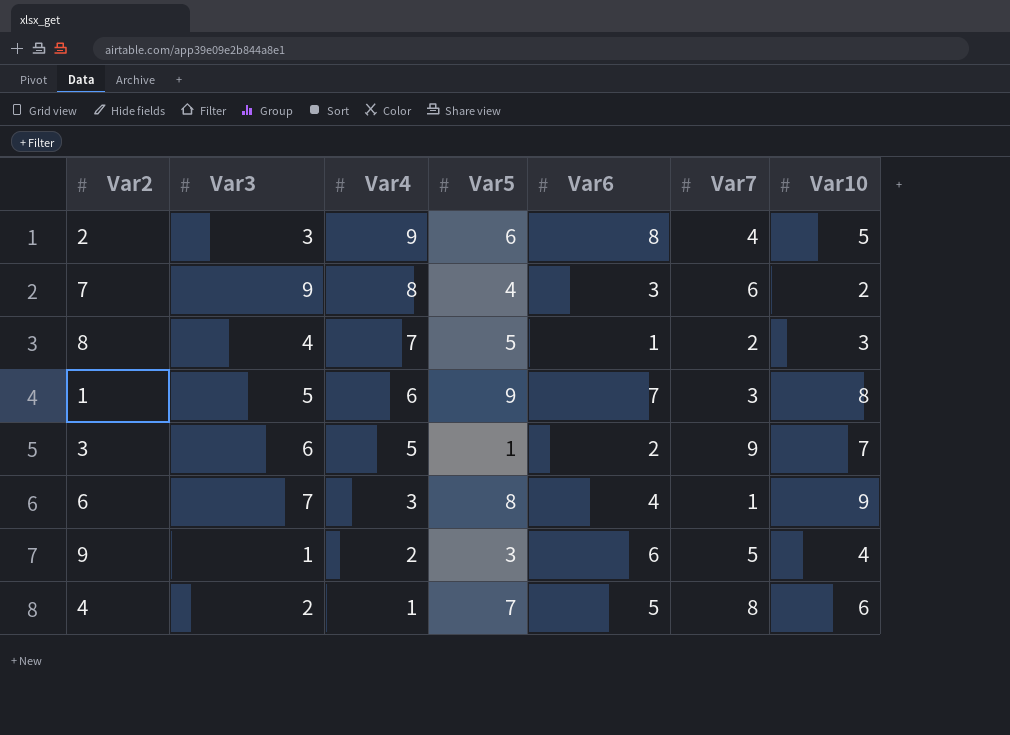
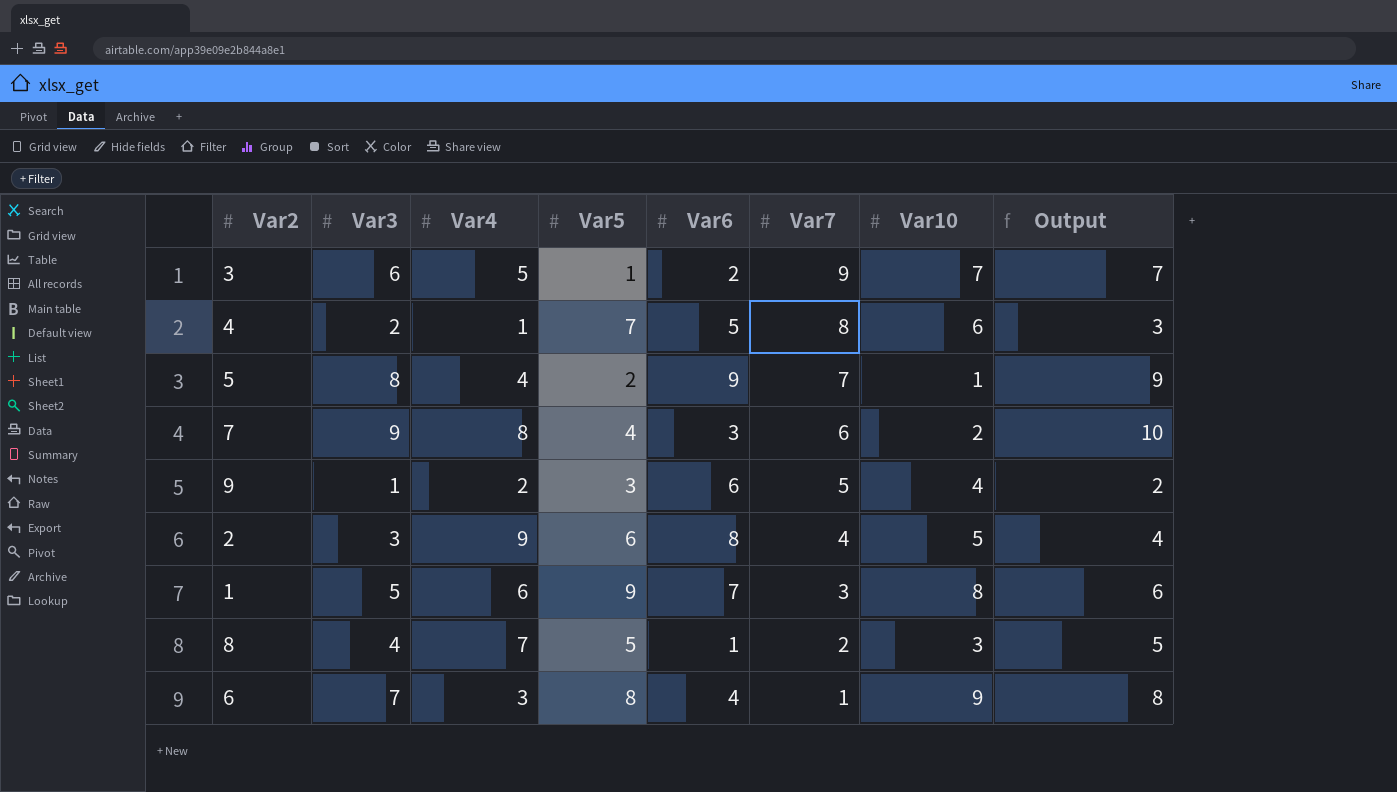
row order: Var4 descending -> Var7 descending
column Output | formula: none -> [Var3] + 1
row 5: none -> 8 | 4 | 2 | 9 | 7 | 1 | 9

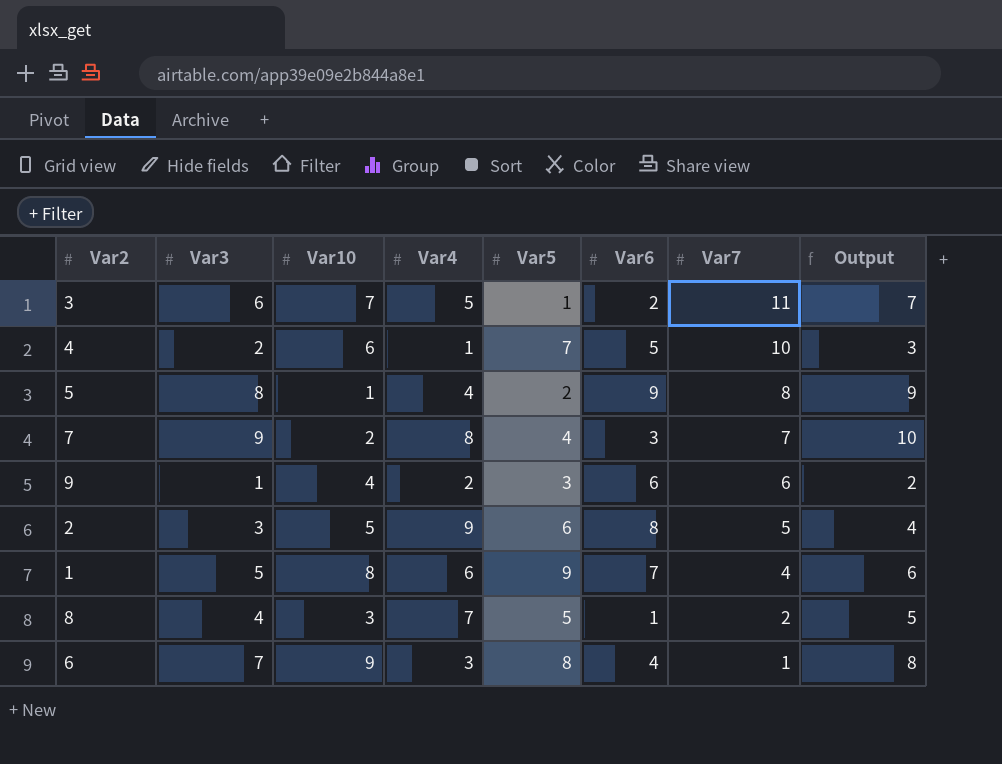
column Var10 | position: 7 -> 3
3 | Var7: 9 -> 11
4 | Var7: 8 -> 10
5 | Var7: 7 -> 8
7 | Var7: 6 -> 7
9 | Var7: 5 -> 6
2 | Var7: 4 -> 5
1 | Var7: 3 -> 4

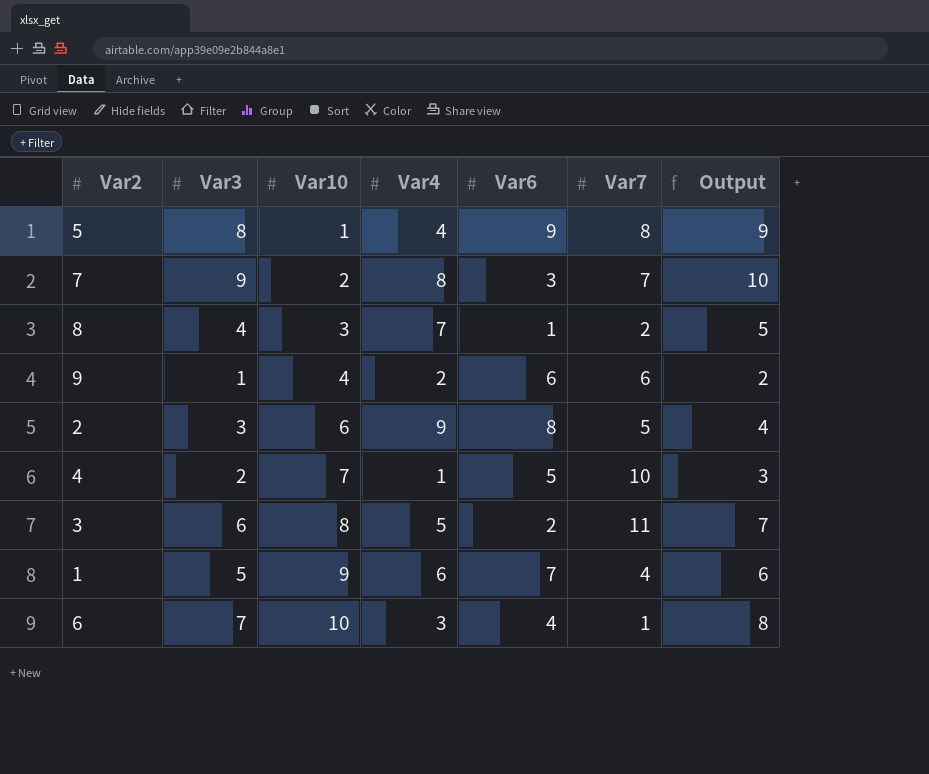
row order: Var7 descending -> Var10 ascending
column Var5 | position: 5 -> none
2 | Var10: 5 -> 6
4 | Var10: 6 -> 7
3 | Var10: 7 -> 8
1 | Var10: 8 -> 9
6 | Var10: 9 -> 10

